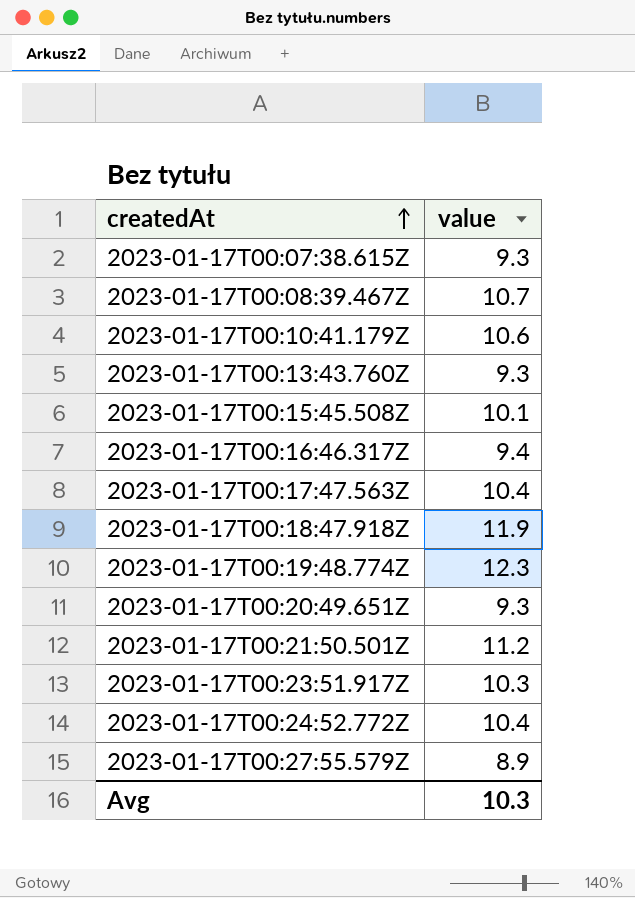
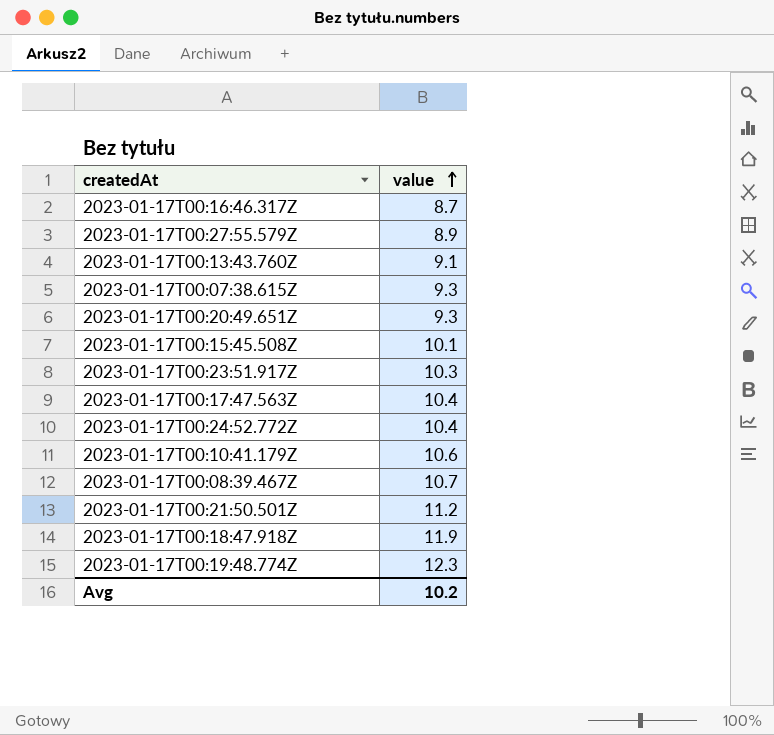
row order: createdAt ascending -> value ascending
2023-01-17T00:16:46.317Z | value: 9.4 -> 8.7
2023-01-17T00:13:43.760Z | value: 9.3 -> 9.1
Avg | value: 10.3 -> 10.2

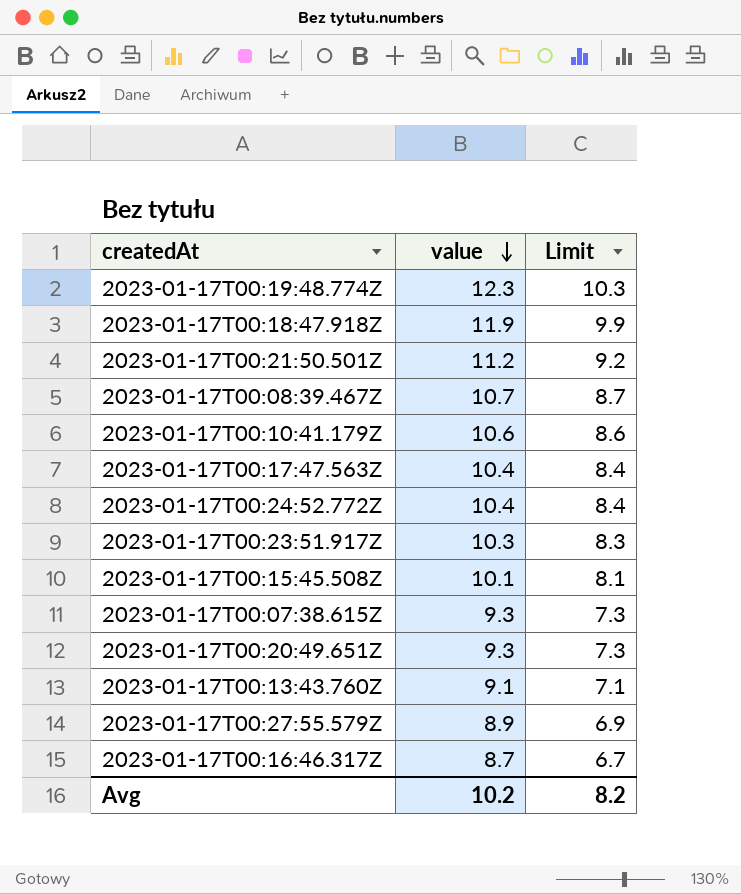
row order: value ascending -> value descending
column Limit | formula: none -> [value] - 2

